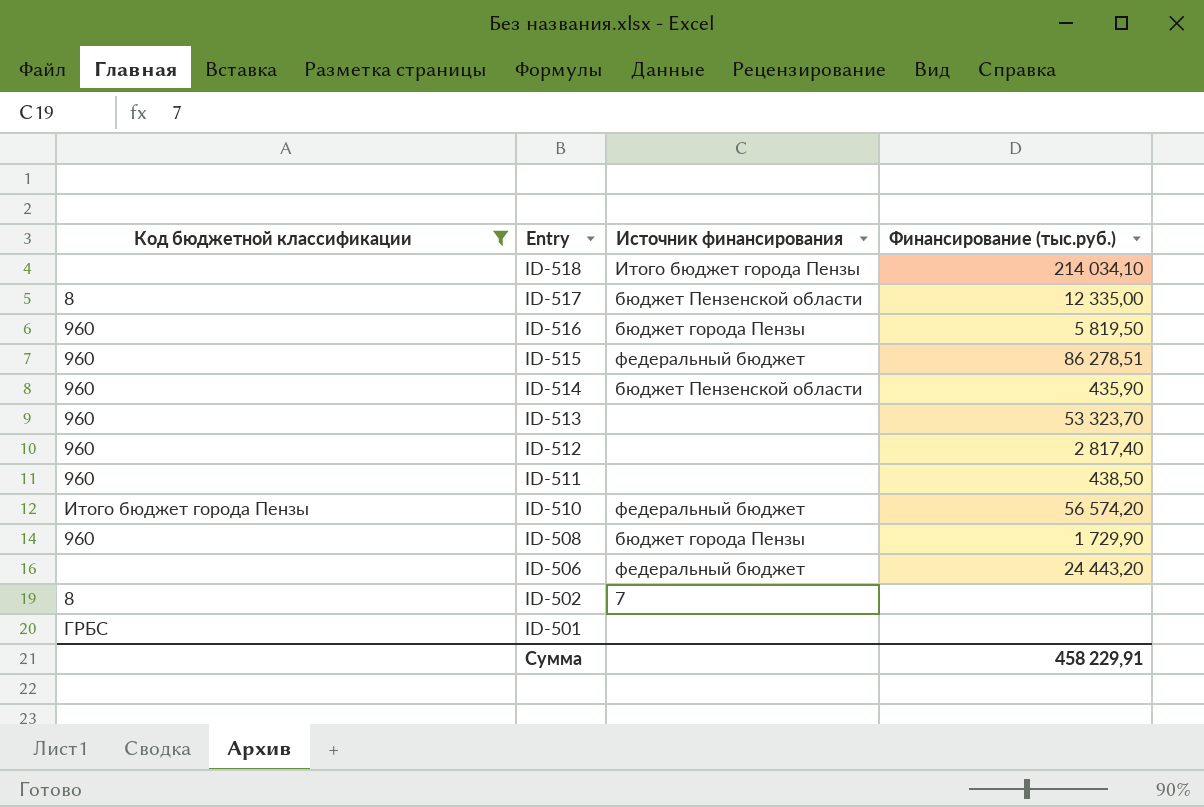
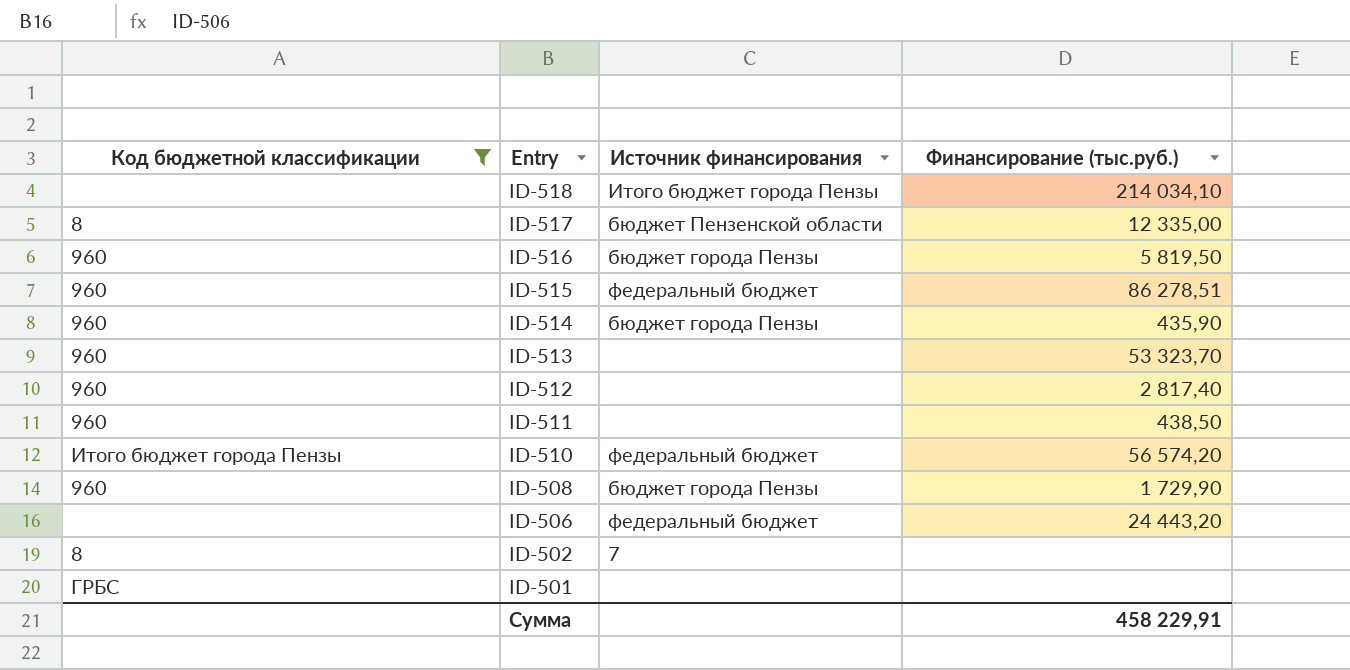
ID-514 | Источник финансирования: бюджет Пензенской области -> бюджет города Пензы

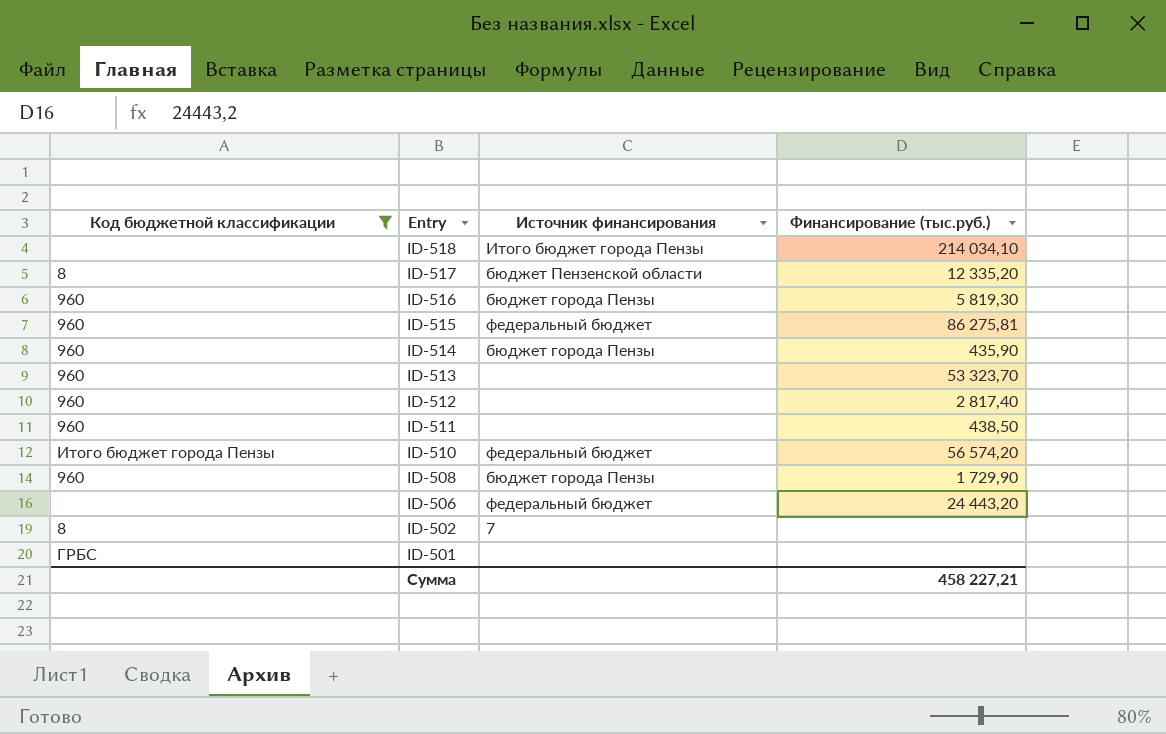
ID-517 | Финансирование (тыс.руб.): 12 335,00 -> 12 335,20
ID-516 | Финансирование (тыс.руб.): 5 819,50 -> 5 819,30
ID-515 | Финансирование (тыс.руб.): 86 278,51 -> 86 275,81
Сумма | Финансирование (тыс.руб.): 458 229,91 -> 458 227,21

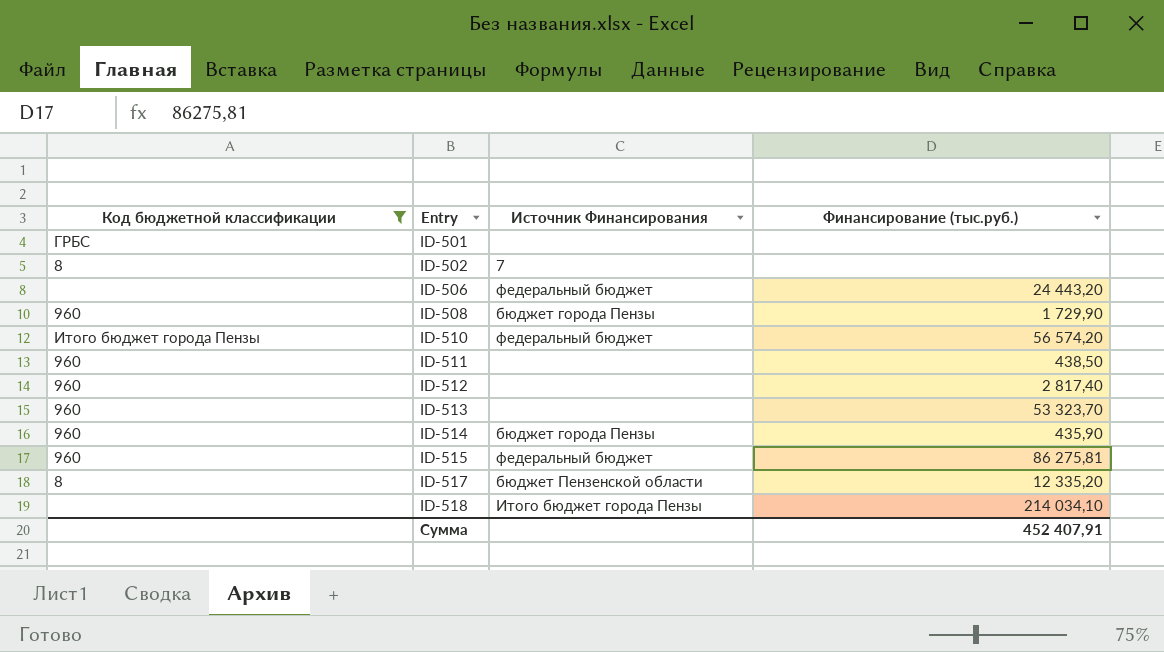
row order: Entry descending -> Entry ascending
column name: Источник финансирования -> Источник Финансирования
row ID-516: 960 | бюджет города Пензы | 5 819,30 -> none
Сумма | Финансирование (тыс.руб.): 458 227,21 -> 452 407,91

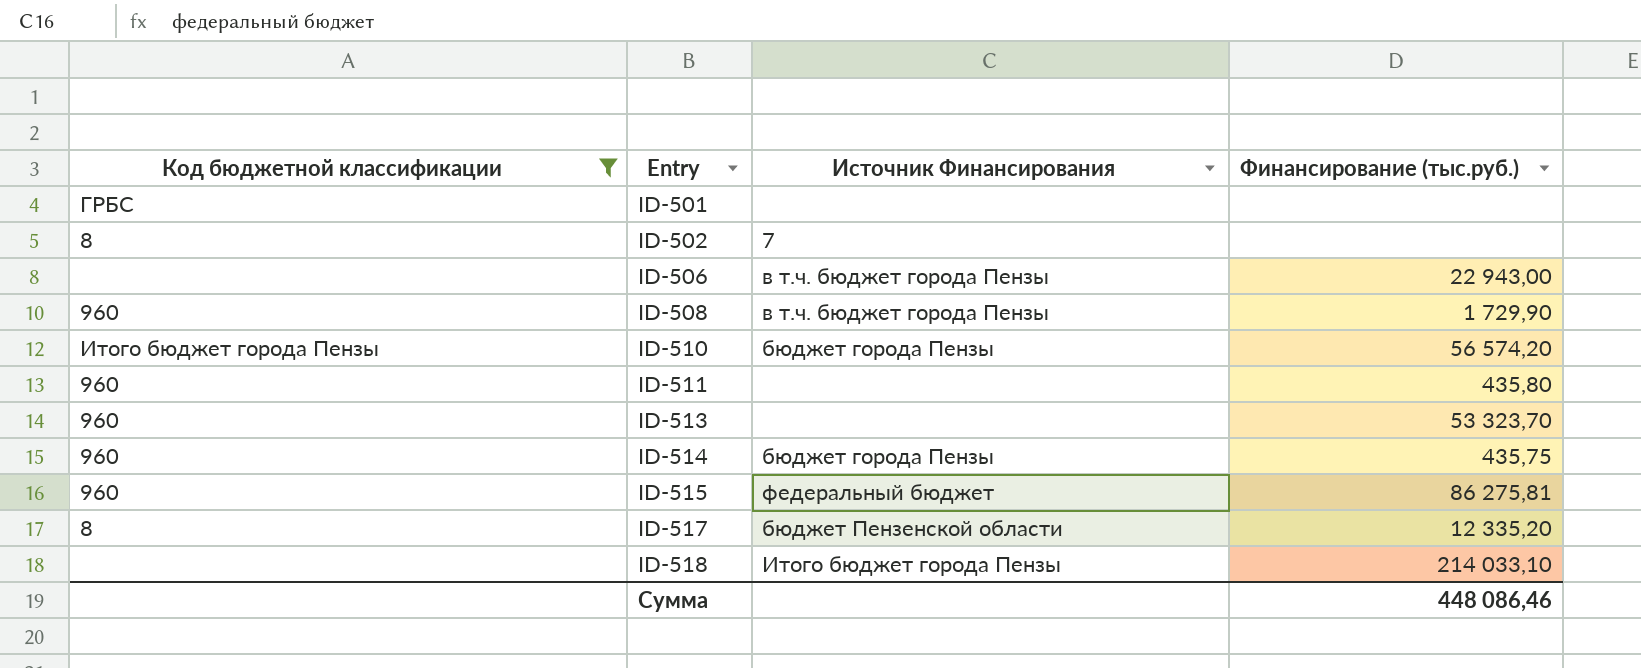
row ID-512: 960 | none | 2 817,40 -> none
ID-506 | Источник Финансирования: федеральный бюджет -> в т.ч. бюджет города Пензы
ID-506 | Финансирование (тыс.руб.): 24 443,20 -> 22 943,00
ID-508 | Источник Финансирования: бюджет города Пензы -> в т.ч. бюджет города Пензы
ID-510 | Источник Финансирования: федеральный бюджет -> бюджет города Пензы
ID-511 | Финансирование (тыс.руб.): 438,50 -> 435,80
ID-514 | Финансирование (тыс.руб.): 435,90 -> 435,75
ID-518 | Финансирование (тыс.руб.): 214 034,10 -> 214 033,10
Сумма | Финансирование (тыс.руб.): 452 407,91 -> 448 086,46

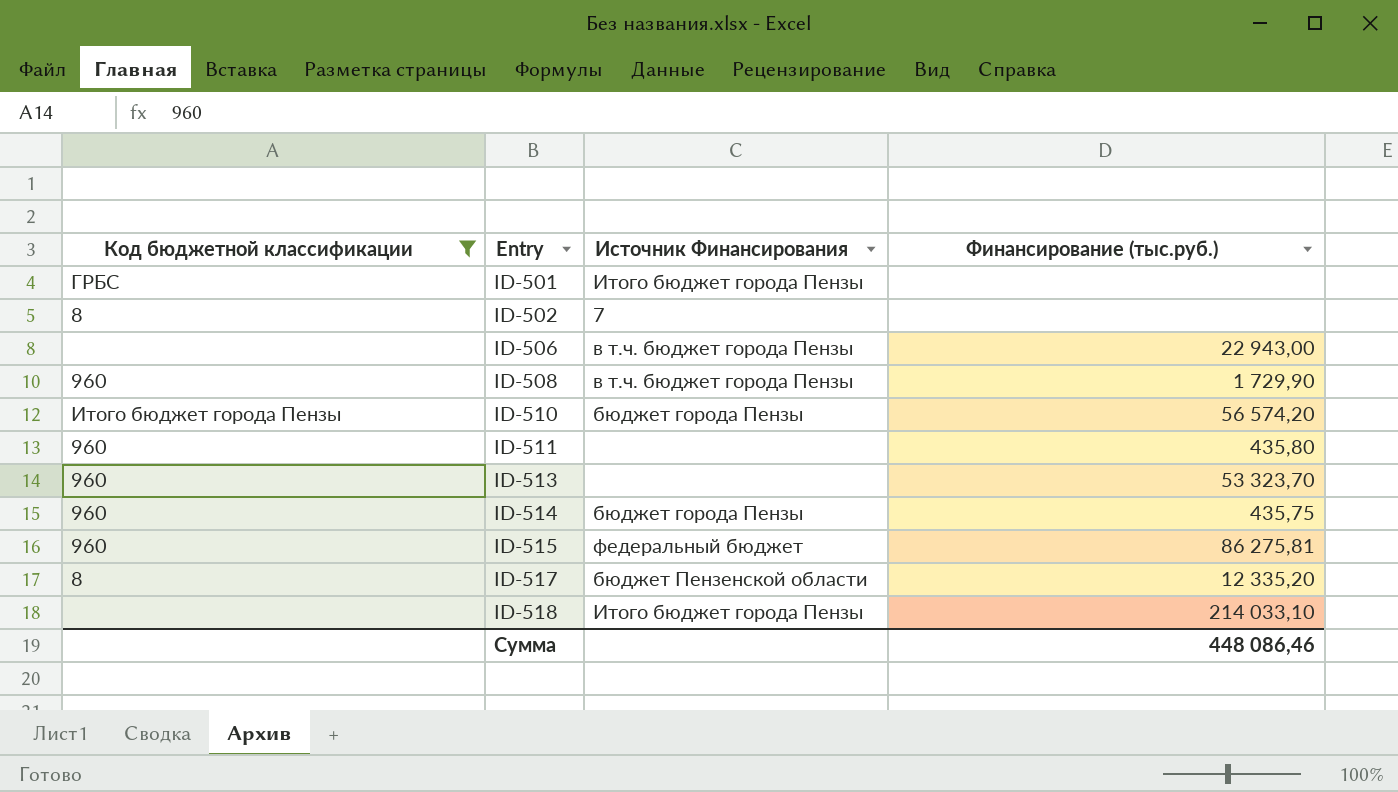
ID-501 | Источник Финансирования: none -> Итого бюджет города Пензы

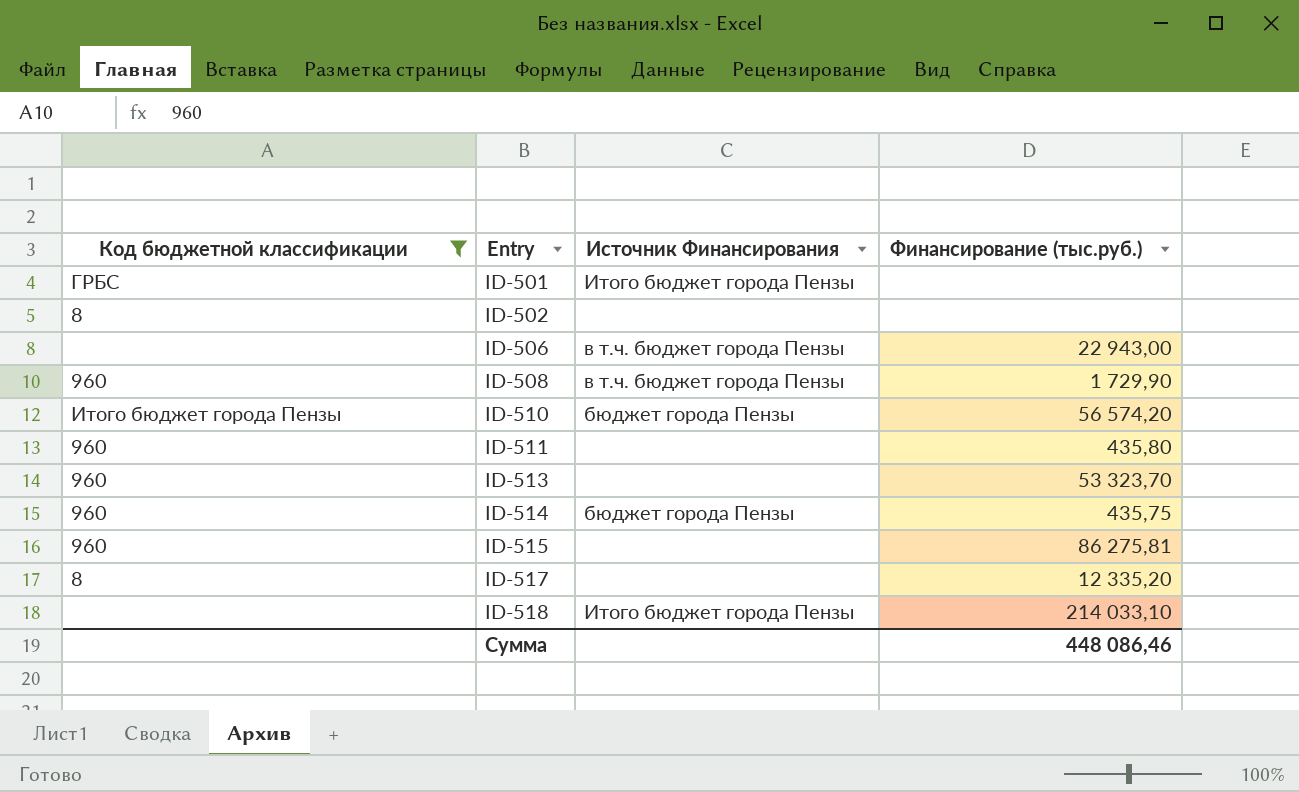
ID-502 | Источник Финансирования: 7 -> none
ID-515 | Источник Финансирования: федеральный бюджет -> none
ID-517 | Источник Финансирования: бюджет Пензенской области -> none

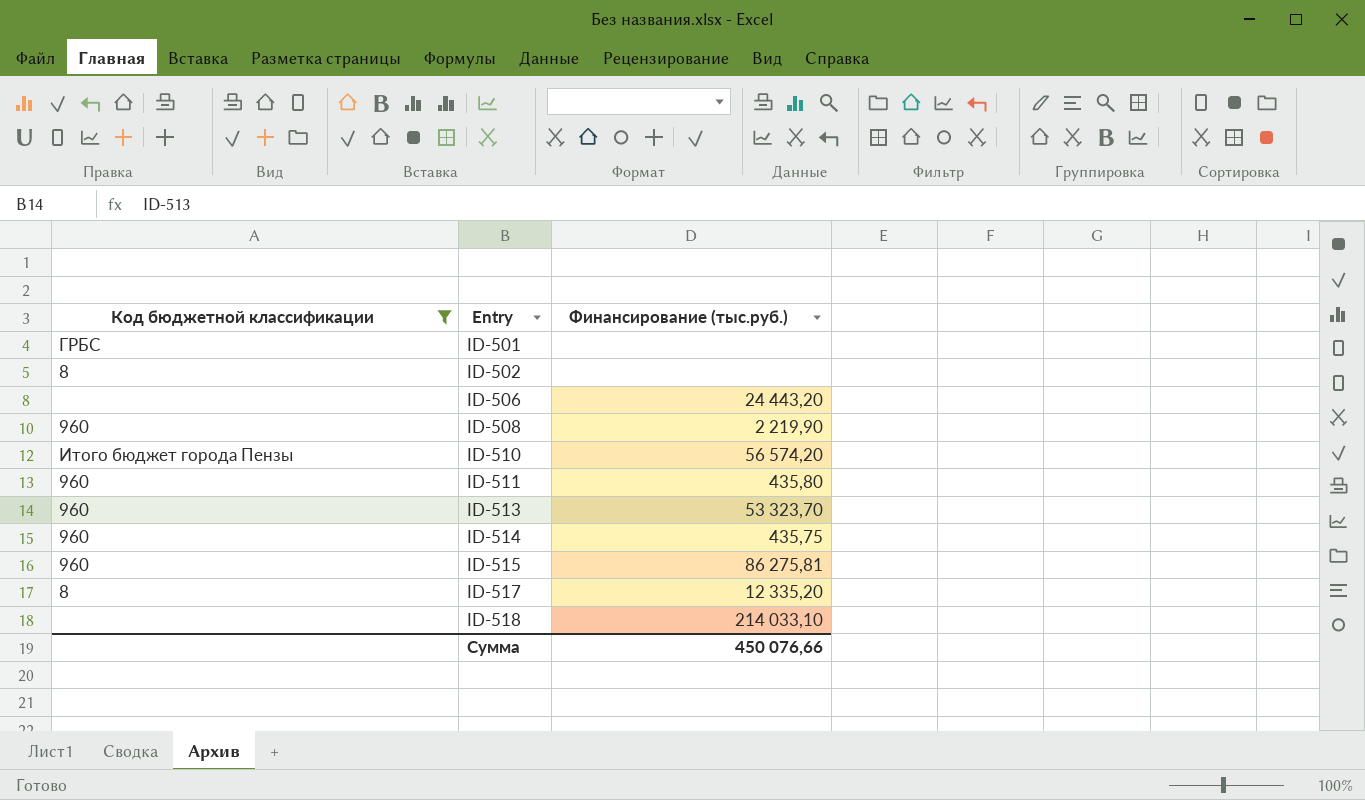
column Источник Финансирования | position: 3 -> none
ID-506 | Финансирование (тыс.руб.): 22 943,00 -> 24 443,20
ID-508 | Финансирование (тыс.руб.): 1 729,90 -> 2 219,90
Сумма | Финансирование (тыс.руб.): 448 086,46 -> 450 076,66

